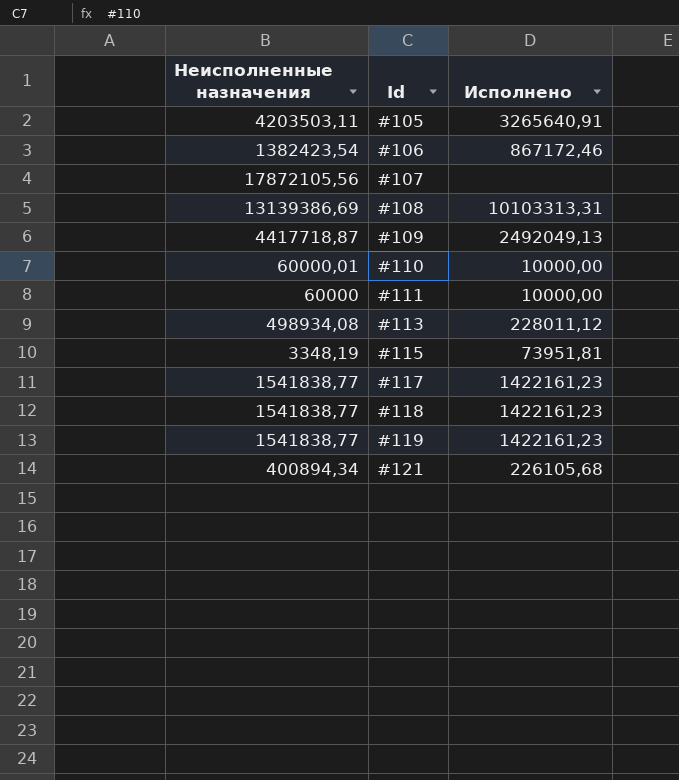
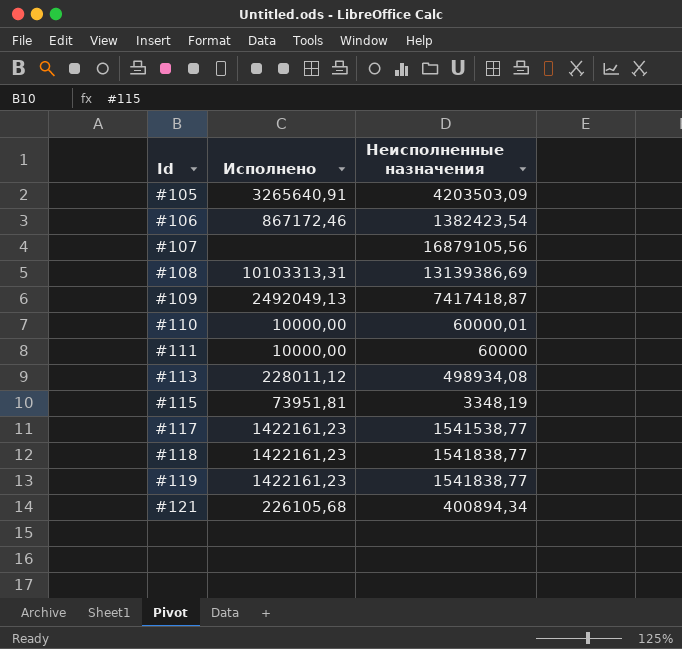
column Неисполненные назначения | position: 1 -> 3
#105 | Неисполненные назначения: 4203503,11 -> 4203503,09
#107 | Неисполненные назначения: 17872105,56 -> 16879105,56
#109 | Неисполненные назначения: 4417718,87 -> 7417418,87
#117 | Неисполненные назначения: 1541838,77 -> 1541538,77

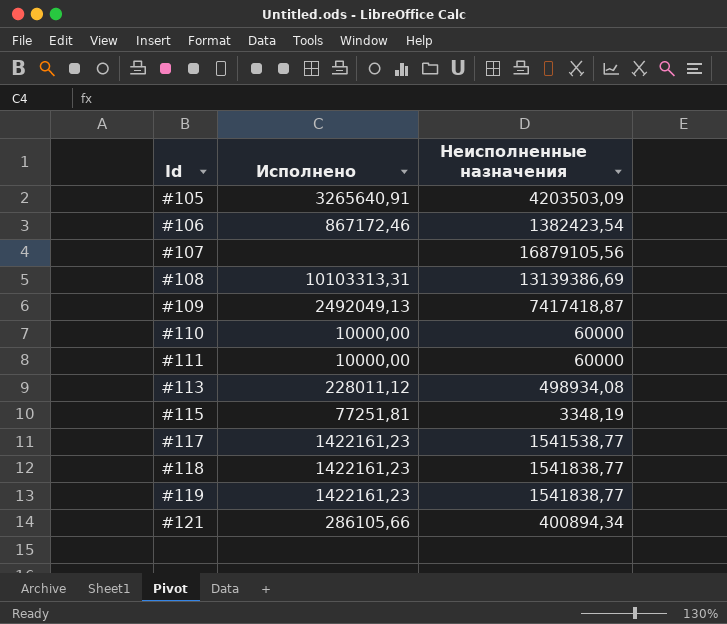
#110 | Неисполненные назначения: 60000,01 -> 60000
#115 | Исполнено: 73951,81 -> 77251,81
#121 | Исполнено: 226105,68 -> 286105,66

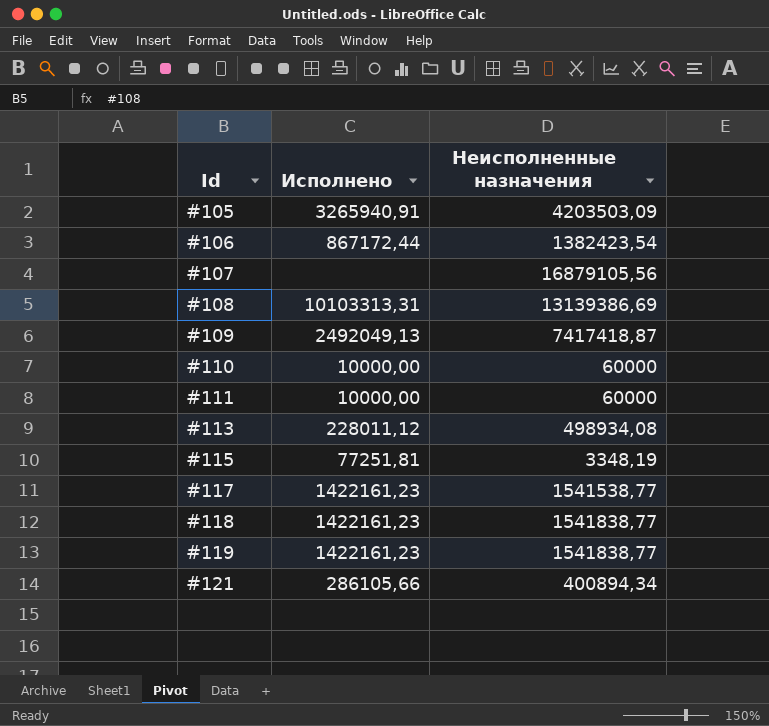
#105 | Исполнено: 3265640,91 -> 3265940,91
#106 | Исполнено: 867172,46 -> 867172,44

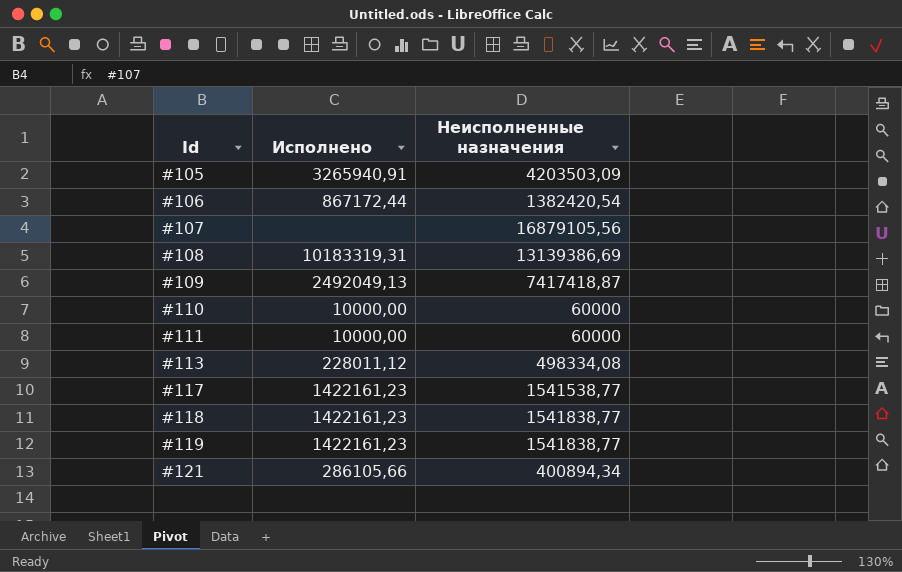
row #115: 77251,81 | 3348,19 -> none
#106 | Неисполненные назначения: 1382423,54 -> 1382420,54
#108 | Исполнено: 10103313,31 -> 10183319,31
#113 | Неисполненные назначения: 498934,08 -> 498334,08

